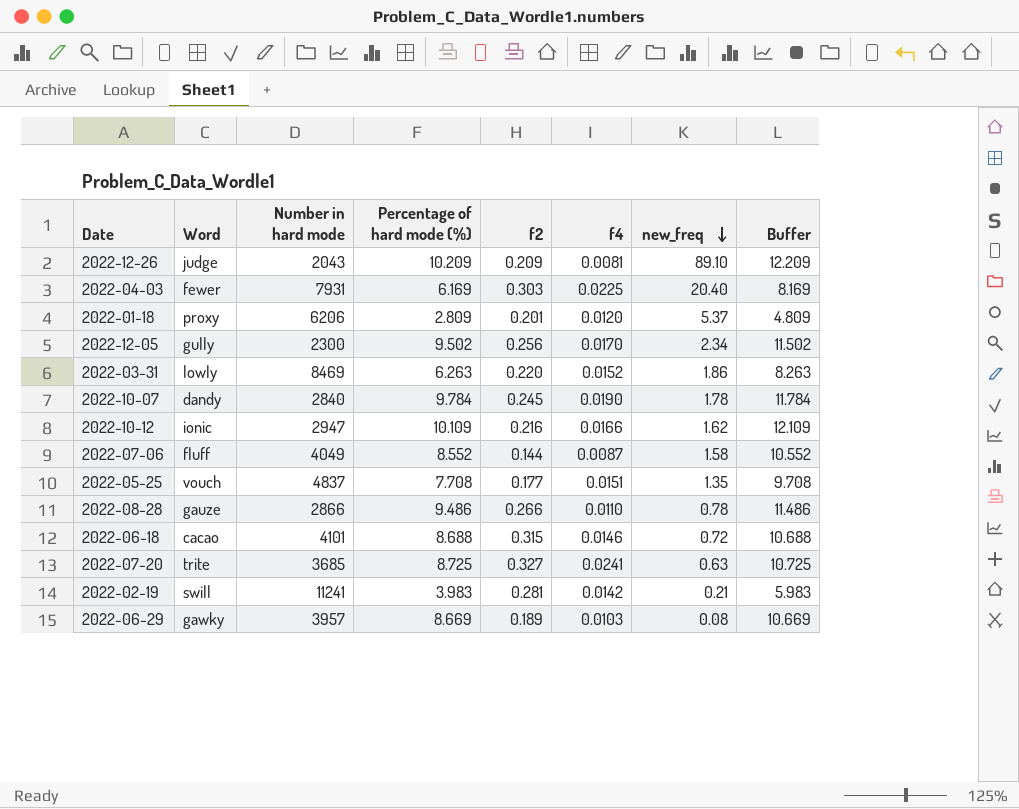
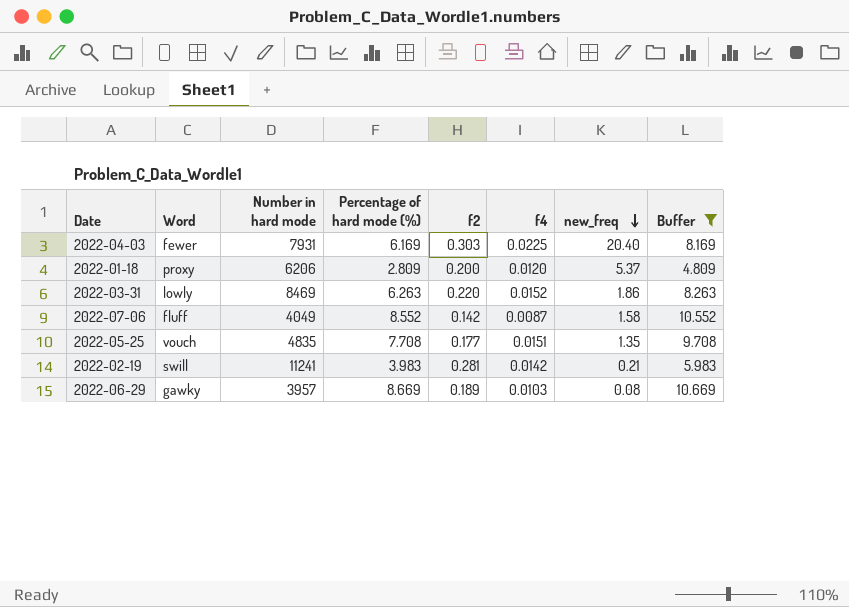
filter: none -> Buffer <= 10.669
2022-01-18 | f2: 0.201 -> 0.200
2022-07-06 | f2: 0.144 -> 0.142
2022-05-25 | Number in hard mode: 4837 -> 4835

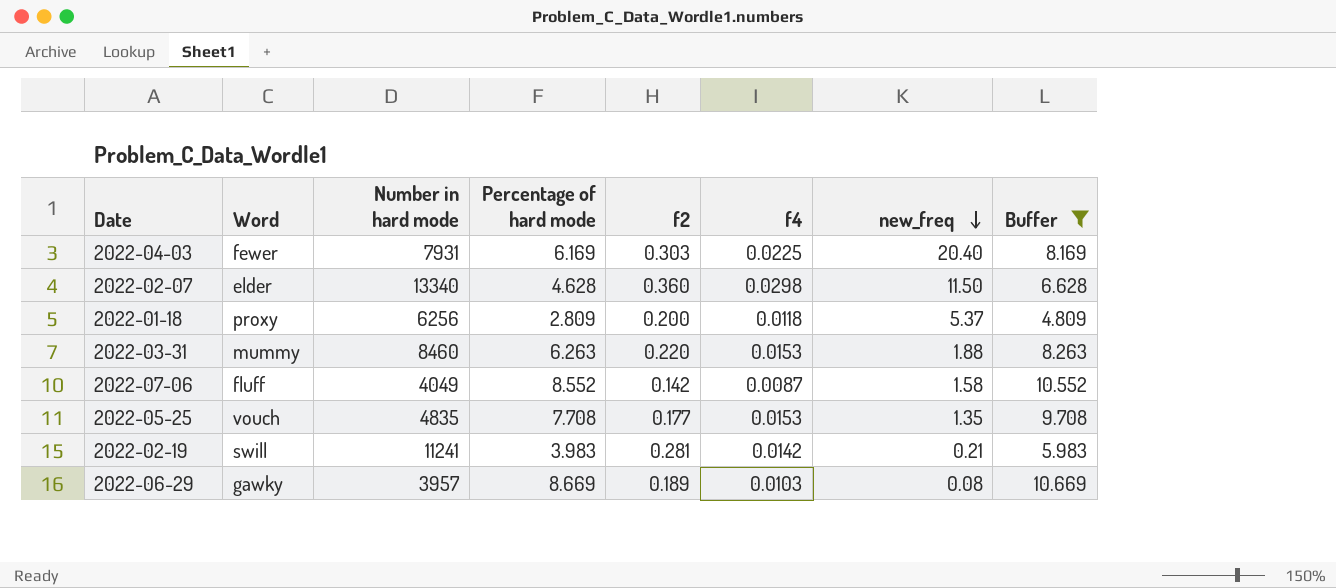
column name: Percentage of hard mode (%) -> Percentage of hard mode
row 2022-02-07: none -> elder | 13340 | 4.628 | 0.360 | 0.0298 | 11.50 | 6.628
2022-01-18 | Number in hard mode: 6206 -> 6256
2022-01-18 | f4: 0.0120 -> 0.0118
2022-03-31 | Word: lowly -> mummy
2022-03-31 | Number in hard mode: 8469 -> 8460
2022-03-31 | f4: 0.0152 -> 0.0153
2022-03-31 | new_freq: 1.86 -> 1.88
2022-05-25 | f4: 0.0151 -> 0.0153

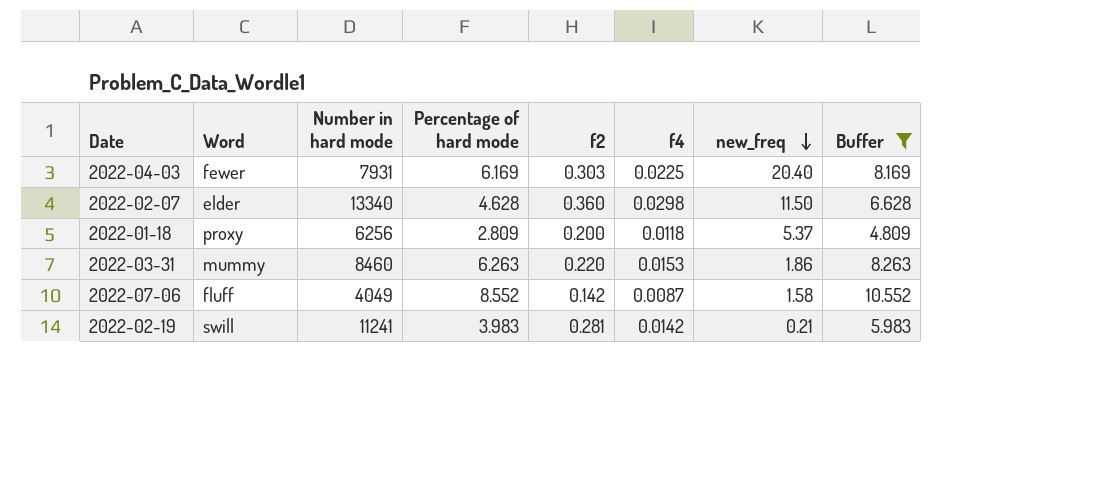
row 2022-05-25: vouch | 4835 | 7.708 | 0.177 | 0.0153 | 1.35 | 9.708 -> none
row 2022-06-29: gawky | 3957 | 8.669 | 0.189 | 0.0103 | 0.08 | 10.669 -> none
2022-03-31 | new_freq: 1.88 -> 1.86

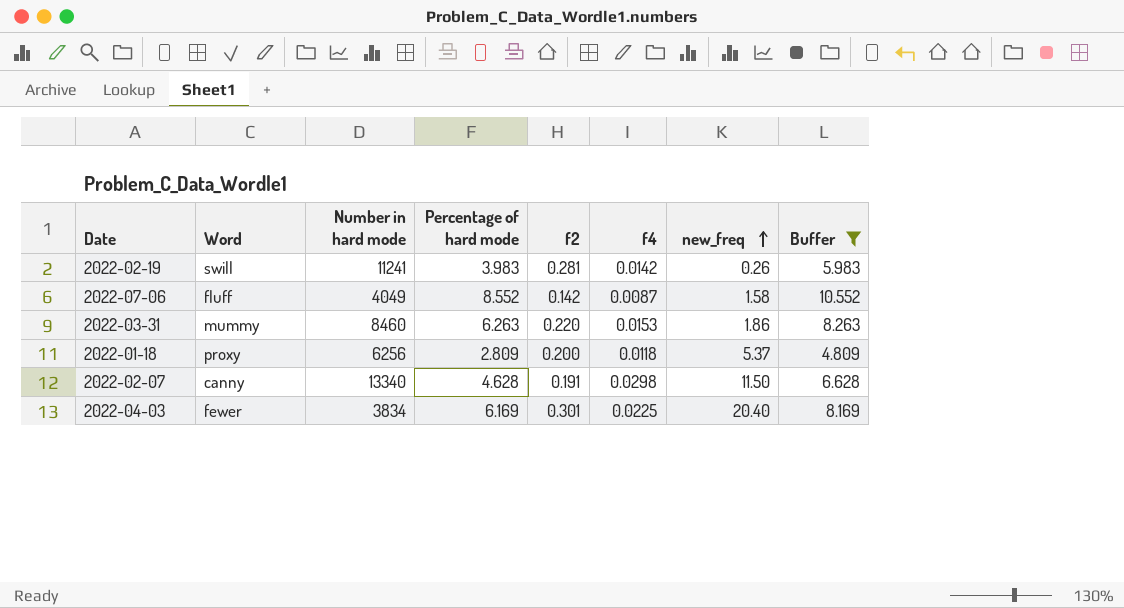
row order: new_freq descending -> new_freq ascending
2022-02-19 | new_freq: 0.21 -> 0.26
2022-02-07 | Word: elder -> canny
2022-02-07 | f2: 0.360 -> 0.191
2022-04-03 | Number in hard mode: 7931 -> 3834
2022-04-03 | f2: 0.303 -> 0.301

